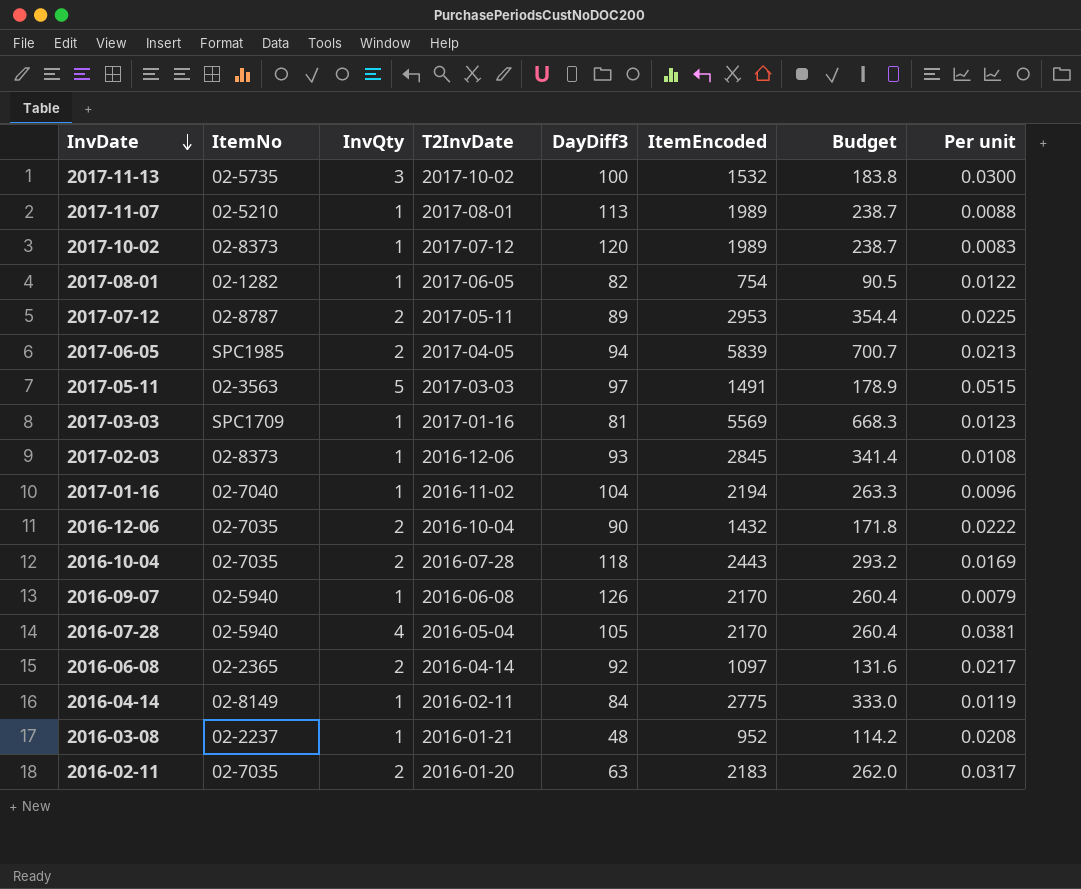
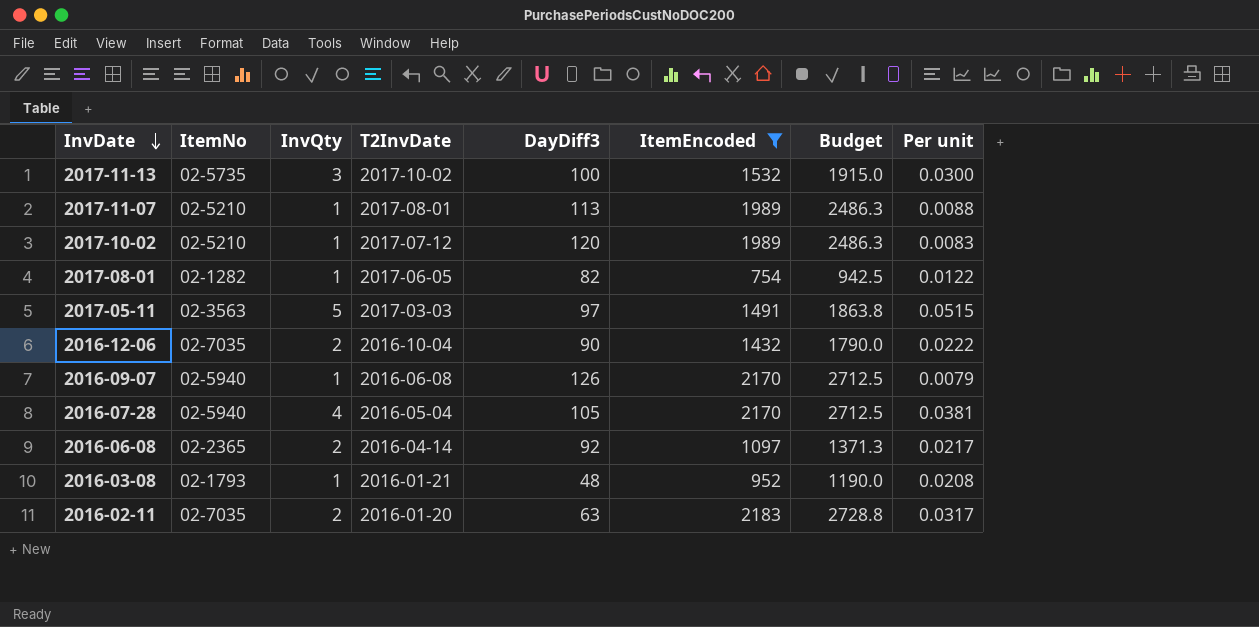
filter: none -> ItemEncoded <= 2183
column Budget | formula: [ItemEncoded] * 0.12 -> [ItemEncoded] * 1.25
2017-10-02 | ItemNo: 02-8373 -> 02-5210
2016-03-08 | ItemNo: 02-2237 -> 02-1793

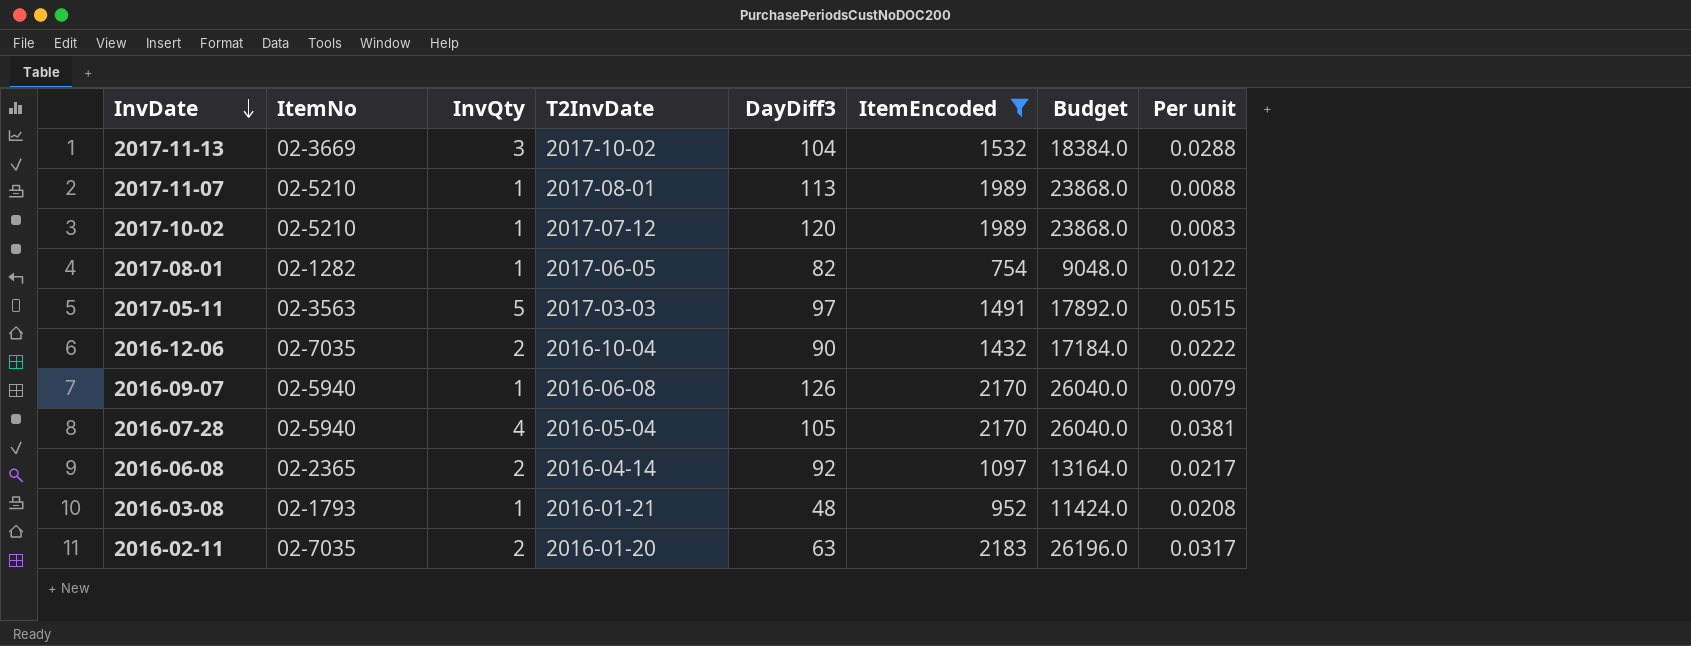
column Budget | formula: [ItemEncoded] * 1.25 -> [ItemEncoded] * 12
2017-11-13 | ItemNo: 02-5735 -> 02-3669
2017-11-13 | DayDiff3: 100 -> 104
2017-11-13 | Per unit: 0.0300 -> 0.0288

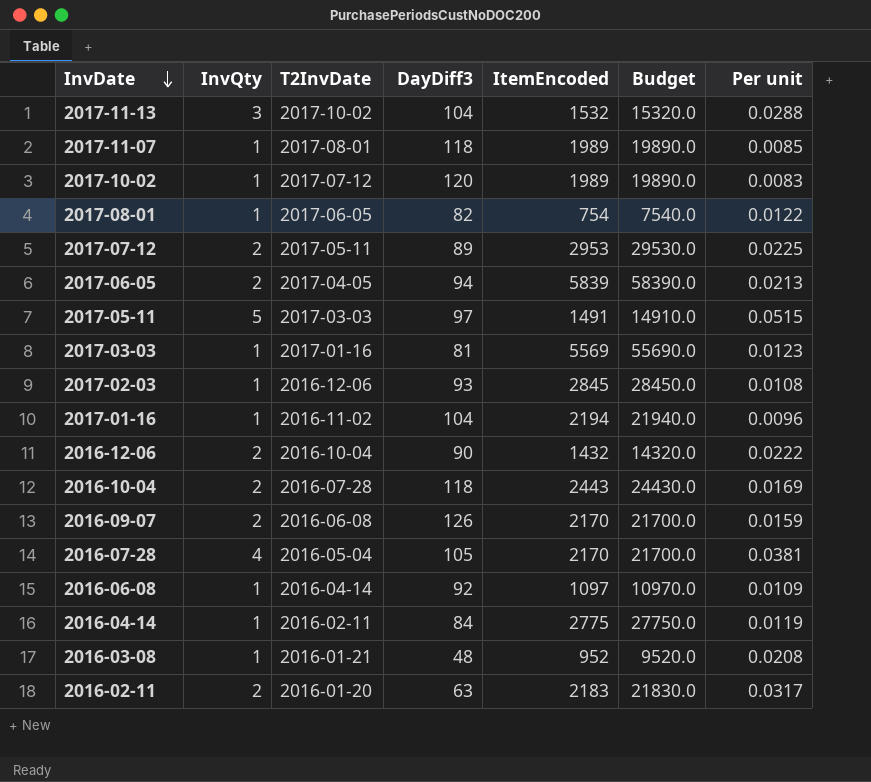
filter: ItemEncoded <= 2183 -> none
column ItemNo | position: 2 -> none
column Budget | formula: [ItemEncoded] * 12 -> [ItemEncoded] * 10
2017-11-07 | DayDiff3: 113 -> 118
2017-11-07 | Per unit: 0.0088 -> 0.0085
2016-09-07 | InvQty: 1 -> 2
2016-09-07 | Per unit: 0.0079 -> 0.0159
2016-06-08 | InvQty: 2 -> 1
2016-06-08 | Per unit: 0.0217 -> 0.0109

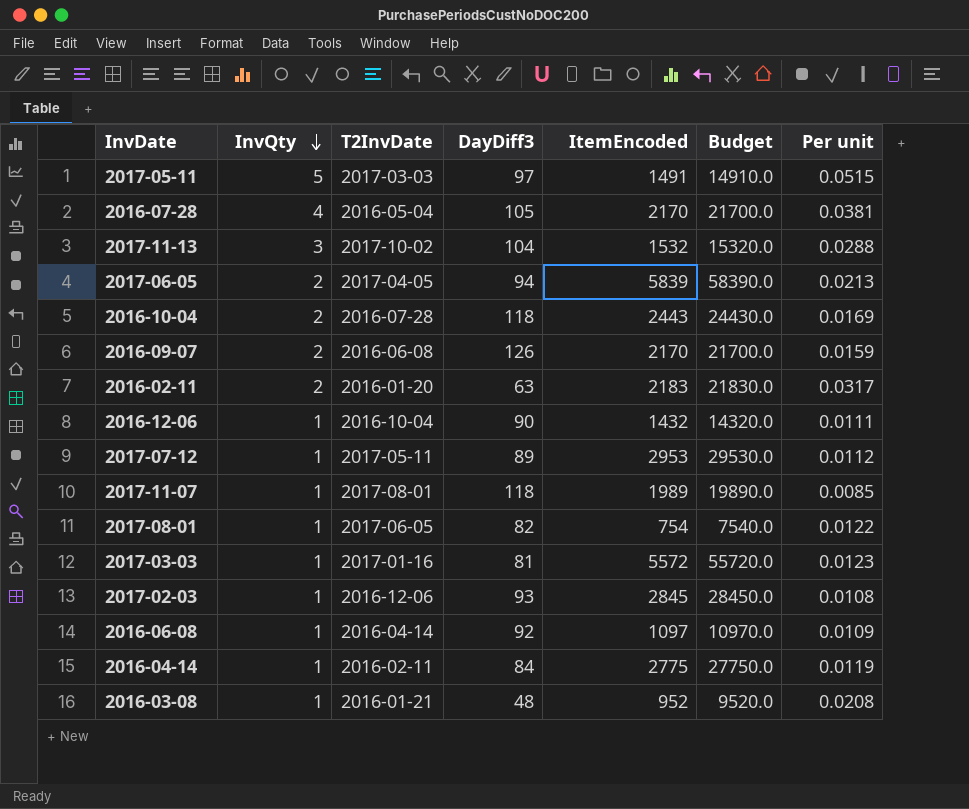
row order: InvDate descending -> InvQty descending
row 2017-10-02: 1 | 2017-07-12 | 120 | 1989 | 19890.0 | 0.0083 -> none
row 2017-01-16: 1 | 2016-11-02 | 104 | 2194 | 21940.0 | 0.0096 -> none
2016-12-06 | InvQty: 2 -> 1
2016-12-06 | Per unit: 0.0222 -> 0.0111
2017-07-12 | InvQty: 2 -> 1
2017-07-12 | Per unit: 0.0225 -> 0.0112
2017-03-03 | ItemEncoded: 5569 -> 5572
2017-03-03 | Budget: 55690.0 -> 55720.0

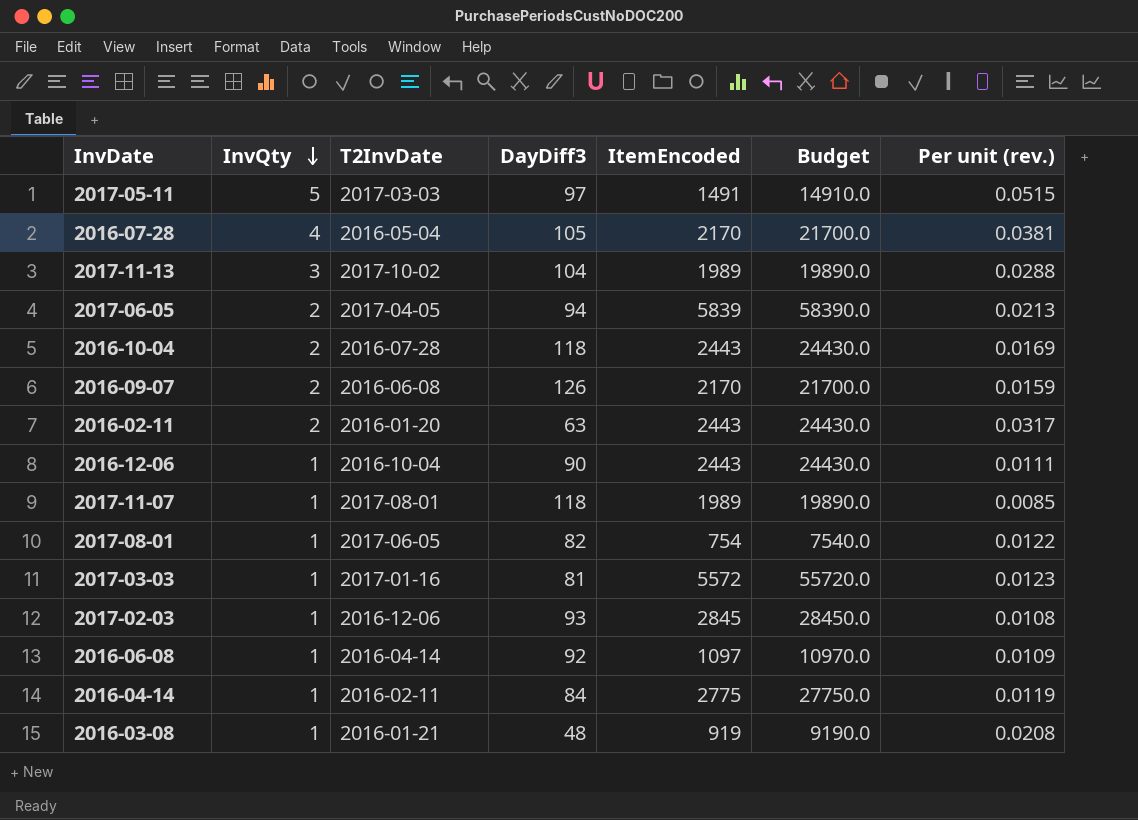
column name: Per unit -> Per unit (rev.)
row 2017-07-12: 1 | 2017-05-11 | 89 | 2953 | 29530.0 | 0.0112 -> none
2017-11-13 | ItemEncoded: 1532 -> 1989
2017-11-13 | Budget: 15320.0 -> 19890.0
2016-02-11 | ItemEncoded: 2183 -> 2443
2016-02-11 | Budget: 21830.0 -> 24430.0
2016-12-06 | ItemEncoded: 1432 -> 2443
2016-12-06 | Budget: 14320.0 -> 24430.0
2016-03-08 | ItemEncoded: 952 -> 919
2016-03-08 | Budget: 9520.0 -> 9190.0

